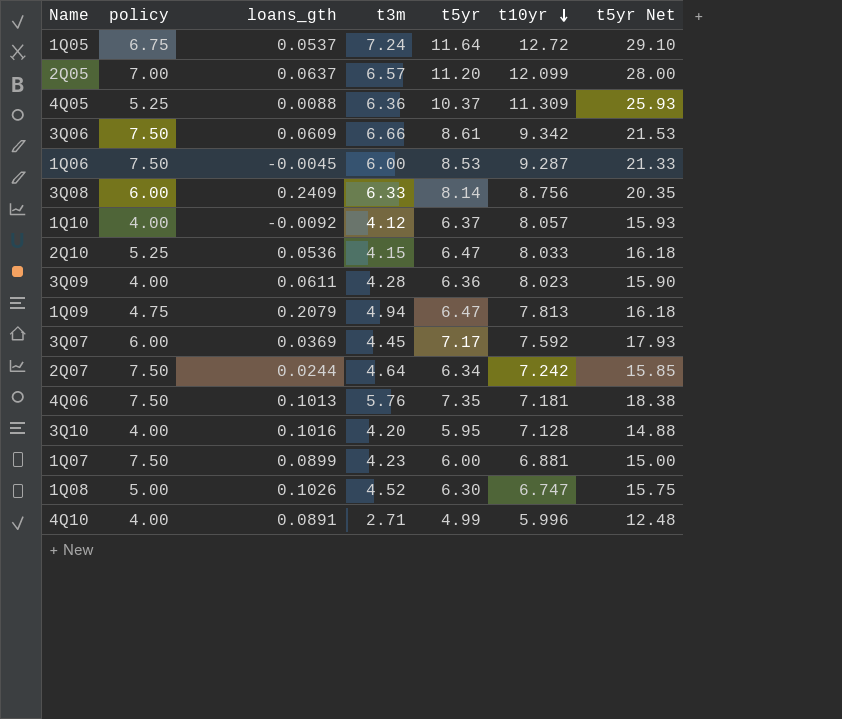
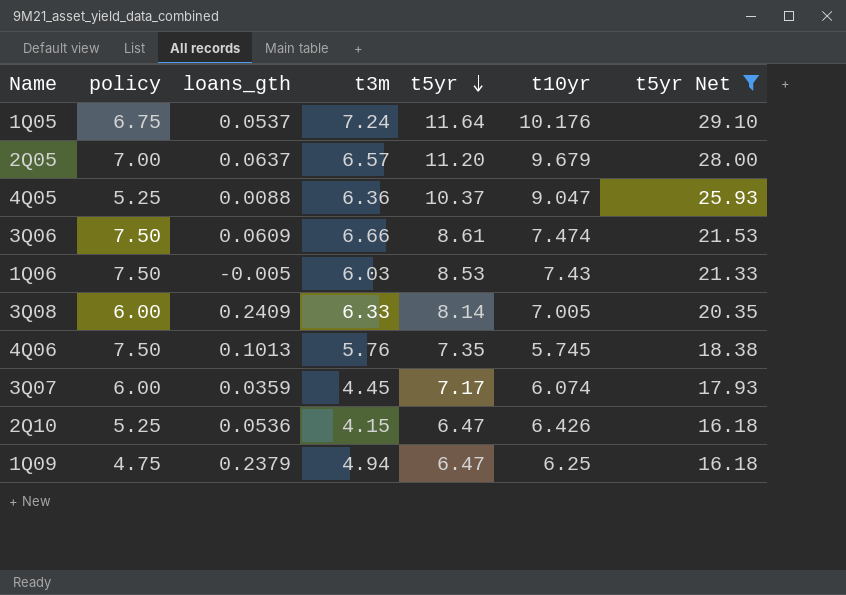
filter: none -> t5yr Net >= 16.18
row order: t10yr descending -> t5yr descending
1Q05 | t10yr: 12.72 -> 10.176
2Q05 | t10yr: 12.099 -> 9.679
4Q05 | t10yr: 11.309 -> 9.047
3Q06 | t10yr: 9.342 -> 7.474
1Q06 | loans_gth: -0.0045 -> -0.005
1Q06 | t3m: 6.00 -> 6.03
1Q06 | t10yr: 9.287 -> 7.43
3Q08 | t10yr: 8.756 -> 7.005
4Q06 | t10yr: 7.181 -> 5.745
3Q07 | loans_gth: 0.0369 -> 0.0359
3Q07 | t10yr: 7.592 -> 6.074
2Q10 | t10yr: 8.033 -> 6.426
1Q09 | loans_gth: 0.2079 -> 0.2379
1Q09 | t10yr: 7.813 -> 6.25

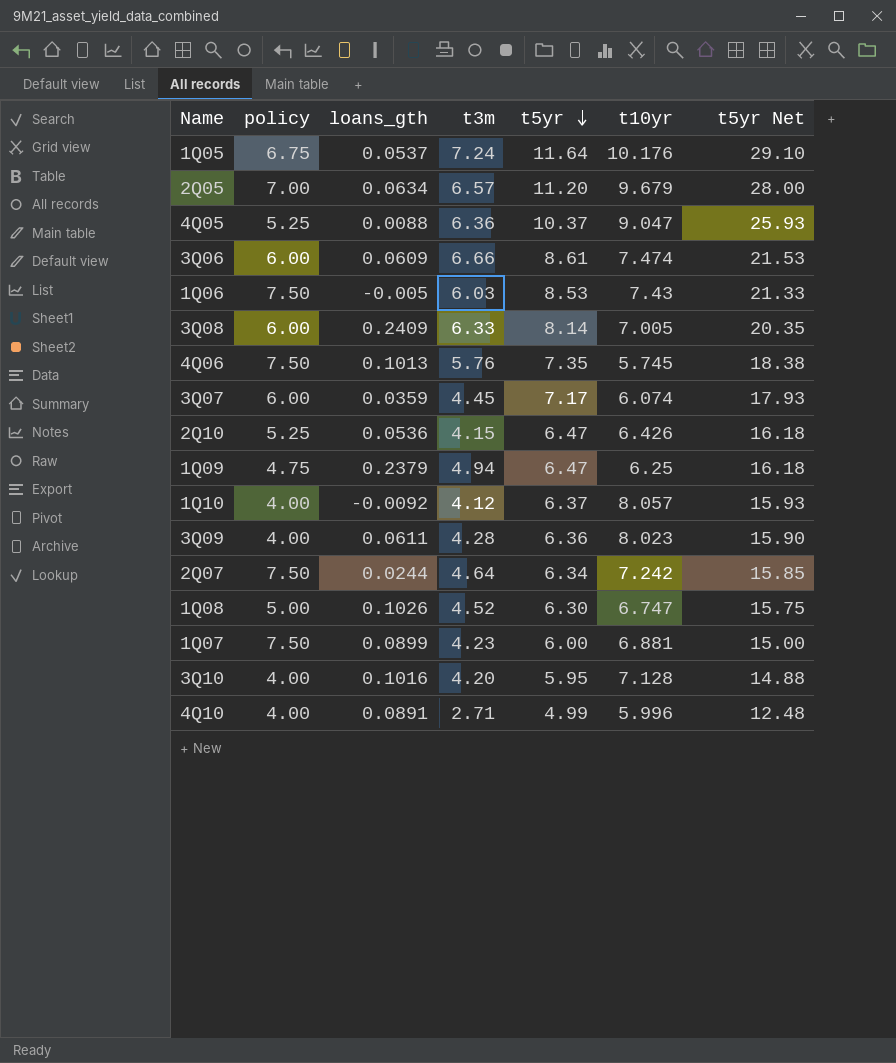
filter: t5yr Net >= 16.18 -> none
2Q05 | loans_gth: 0.0637 -> 0.0634
3Q06 | policy: 7.50 -> 6.00

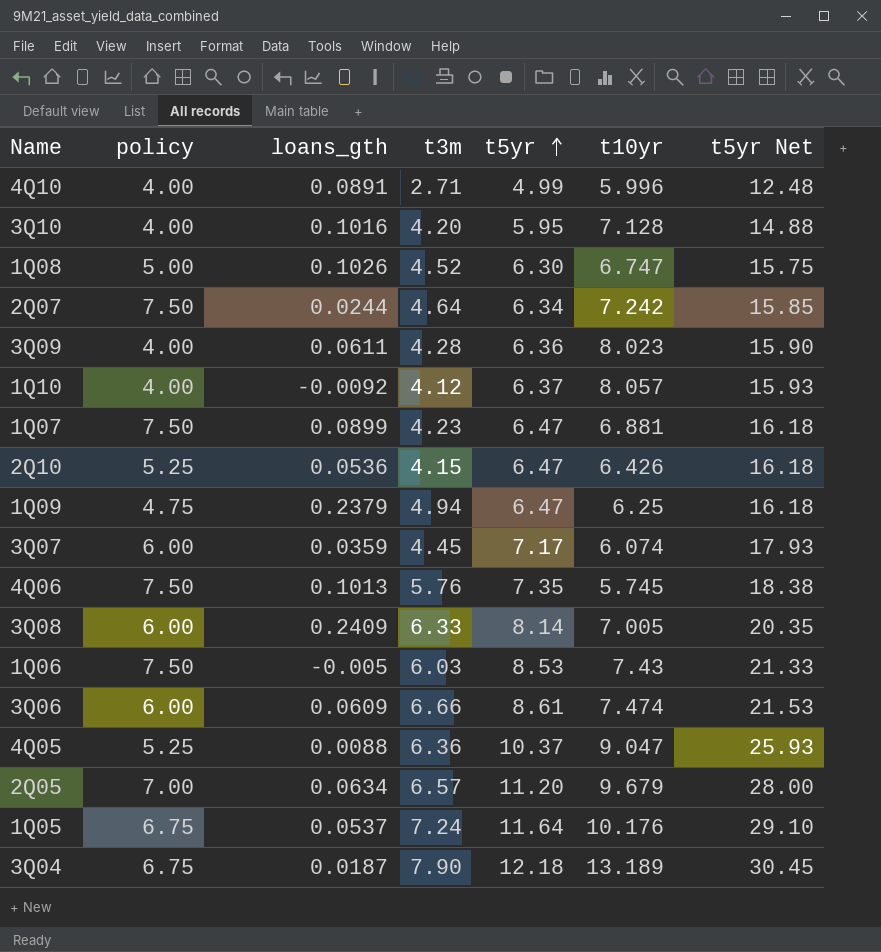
row order: t5yr descending -> t5yr ascending
1Q07 | t5yr: 6.00 -> 6.47
1Q07 | t5yr Net: 15.00 -> 16.18
row 3Q04: none -> 6.75 | 0.0187 | 7.90 | 12.18 | 13.189 | 30.45

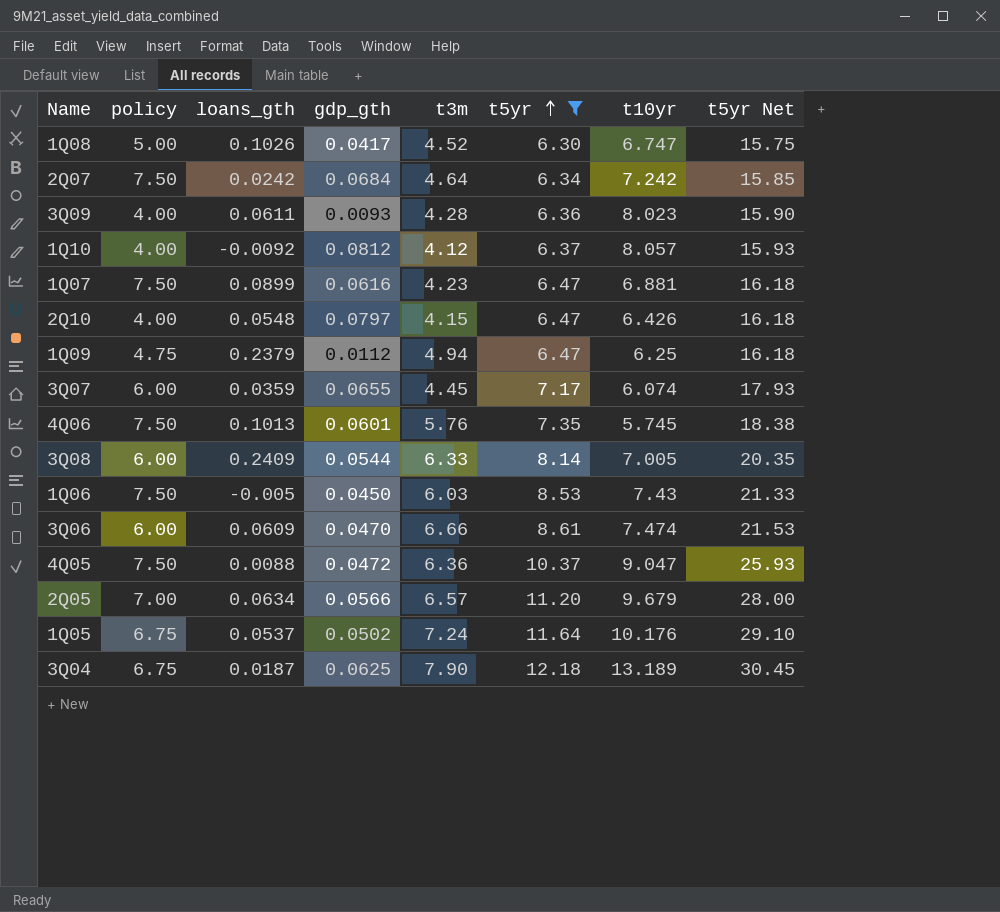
filter: none -> t5yr >= 6.30
column gdp_gth | position: none -> 4
2Q07 | loans_gth: 0.0244 -> 0.0242
2Q10 | policy: 5.25 -> 4.00
2Q10 | loans_gth: 0.0536 -> 0.0548
4Q05 | policy: 5.25 -> 7.50

